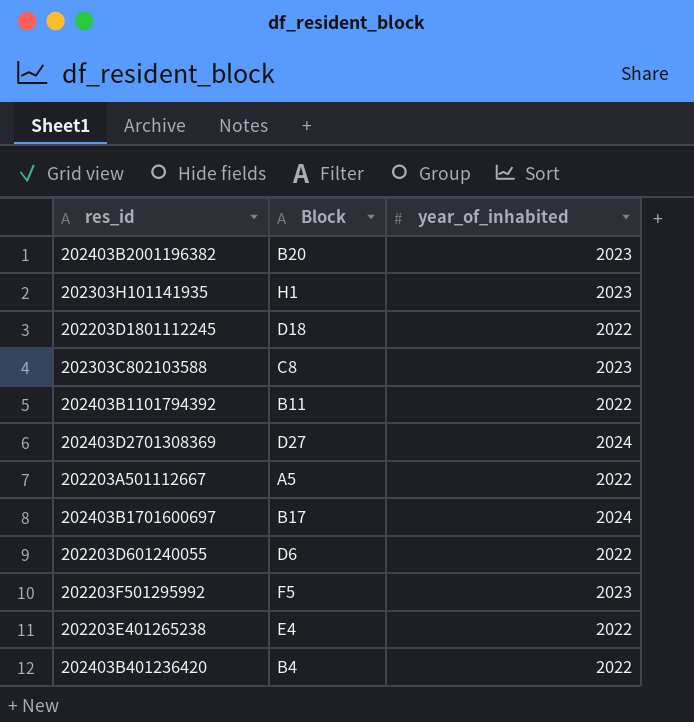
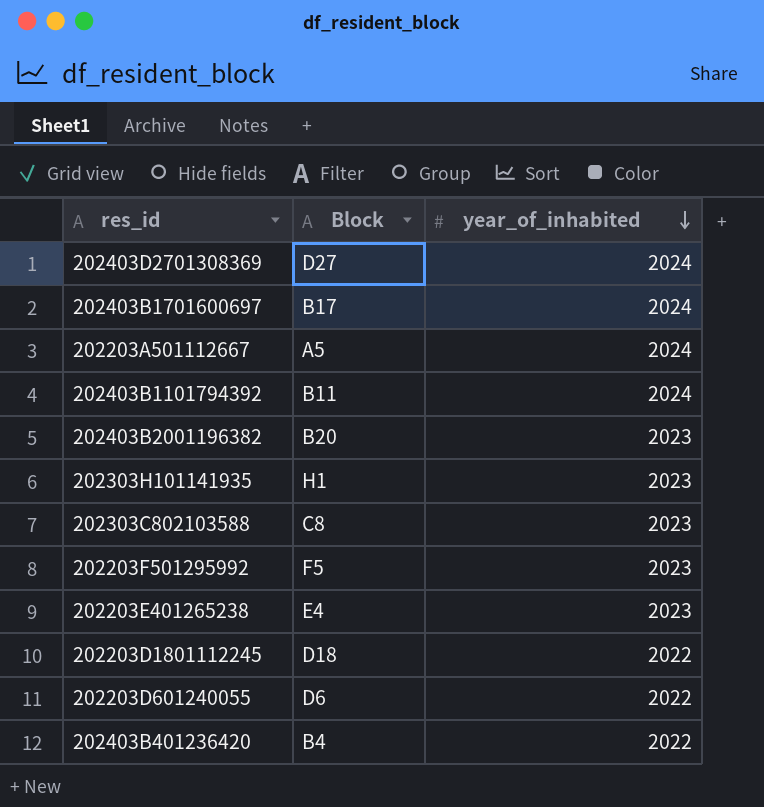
row order: none -> year_of_inhabited descending
202203A501112667 | year_of_inhabited: 2022 -> 2024
202403B1101794392 | year_of_inhabited: 2022 -> 2024
202203E401265238 | year_of_inhabited: 2022 -> 2023

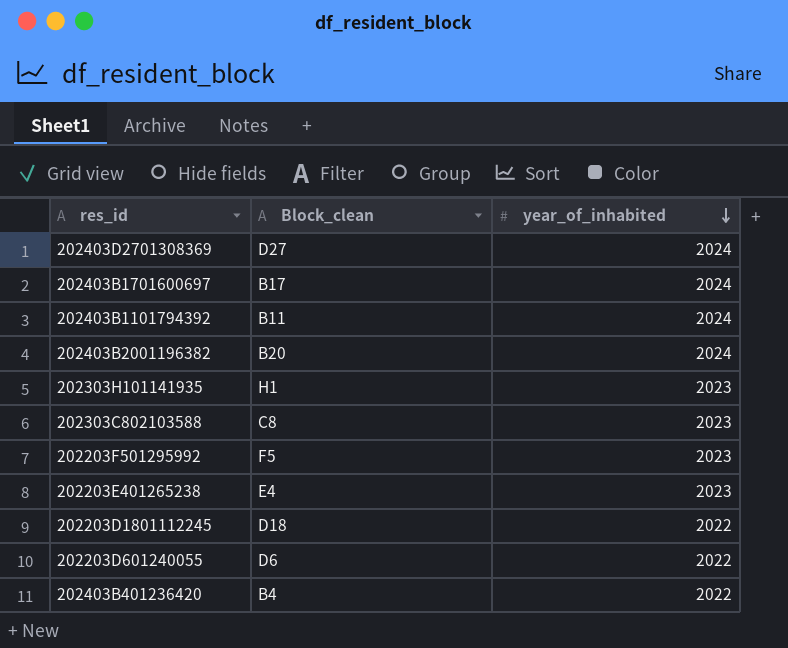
column name: Block -> Block_clean
row 202203A501112667: A5 | 2024 -> none
202403B2001196382 | year_of_inhabited: 2023 -> 2024

